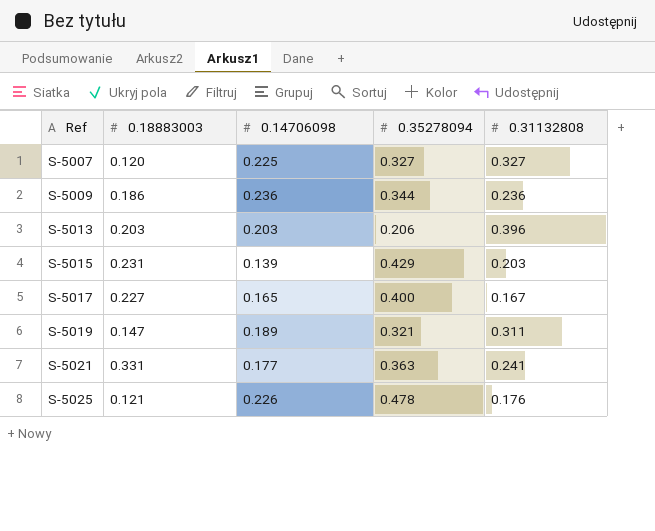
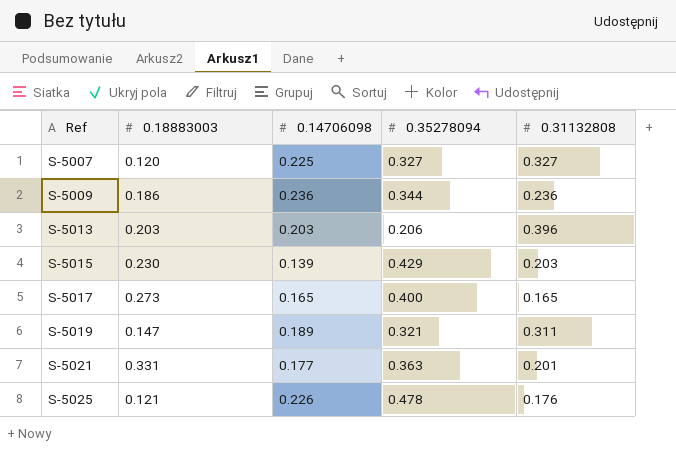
S-5015 | 0.18883003: 0.231 -> 0.230
S-5017 | 0.18883003: 0.227 -> 0.273
S-5017 | 0.31132808: 0.167 -> 0.165
S-5021 | 0.31132808: 0.241 -> 0.201

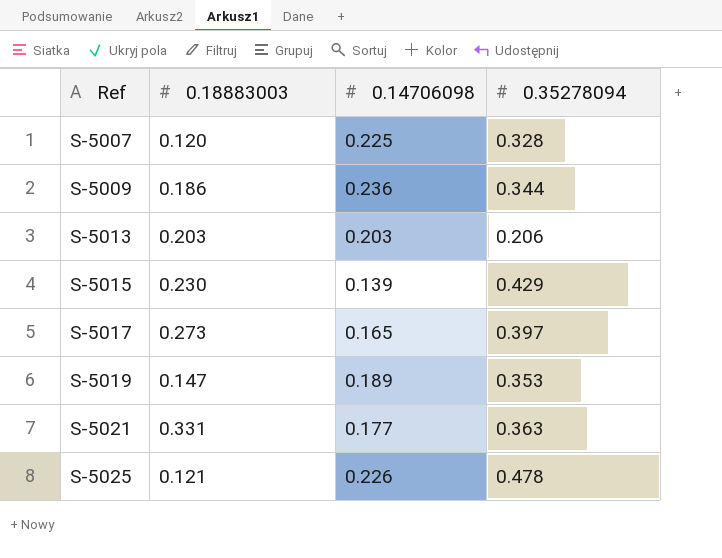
column 0.31132808 | position: 5 -> none
S-5007 | 0.35278094: 0.327 -> 0.328
S-5017 | 0.35278094: 0.400 -> 0.397
S-5019 | 0.35278094: 0.321 -> 0.353

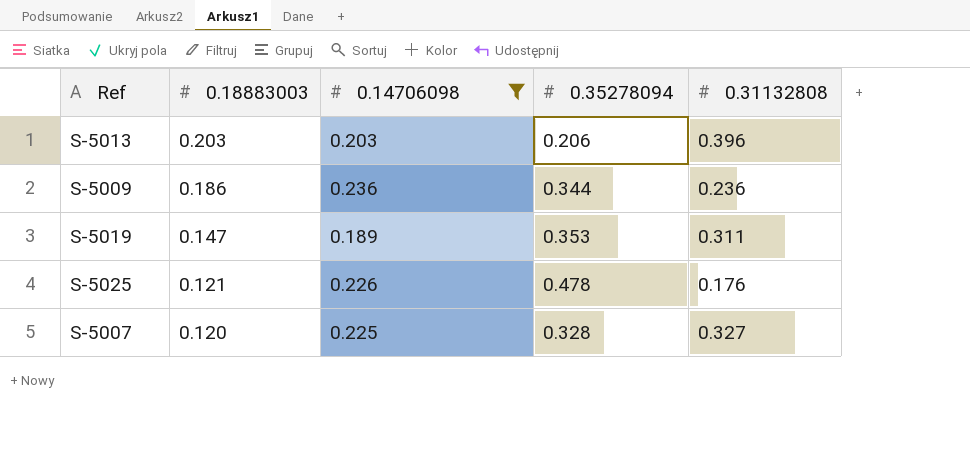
filter: none -> 0.14706098 >= 0.189
row order: Ref ascending -> 0.18883003 descending
column 0.31132808 | position: none -> 5

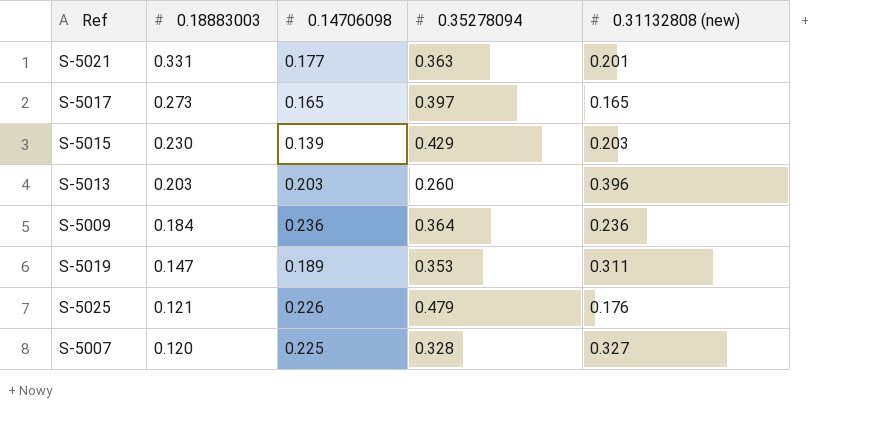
filter: 0.14706098 >= 0.189 -> none
column name: 0.31132808 -> 0.31132808 (new)
S-5013 | 0.35278094: 0.206 -> 0.260
S-5009 | 0.18883003: 0.186 -> 0.184
S-5009 | 0.35278094: 0.344 -> 0.364
S-5025 | 0.35278094: 0.478 -> 0.479

